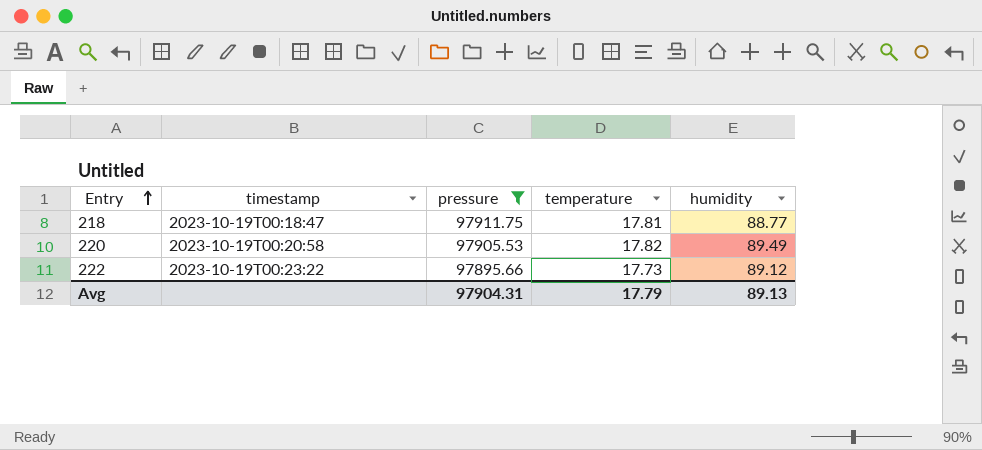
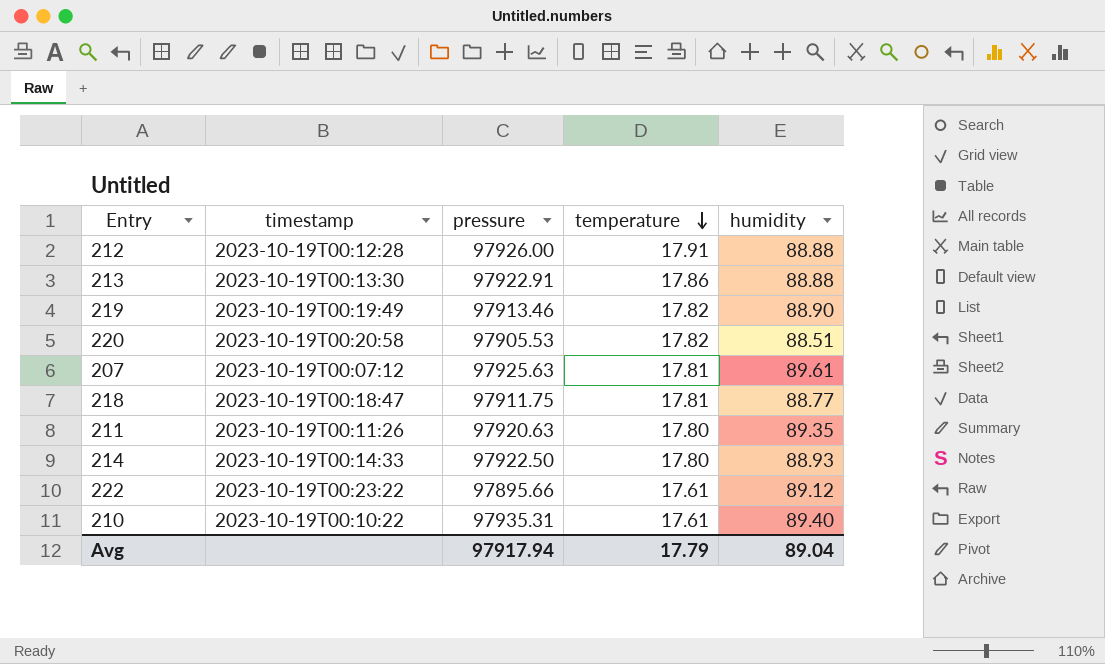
filter: pressure <= 97911.75 -> none
row order: Entry ascending -> temperature descending
220 | humidity: 89.49 -> 88.51
222 | temperature: 17.73 -> 17.61
Avg | pressure: 97904.31 -> 97917.94
Avg | humidity: 89.13 -> 89.04

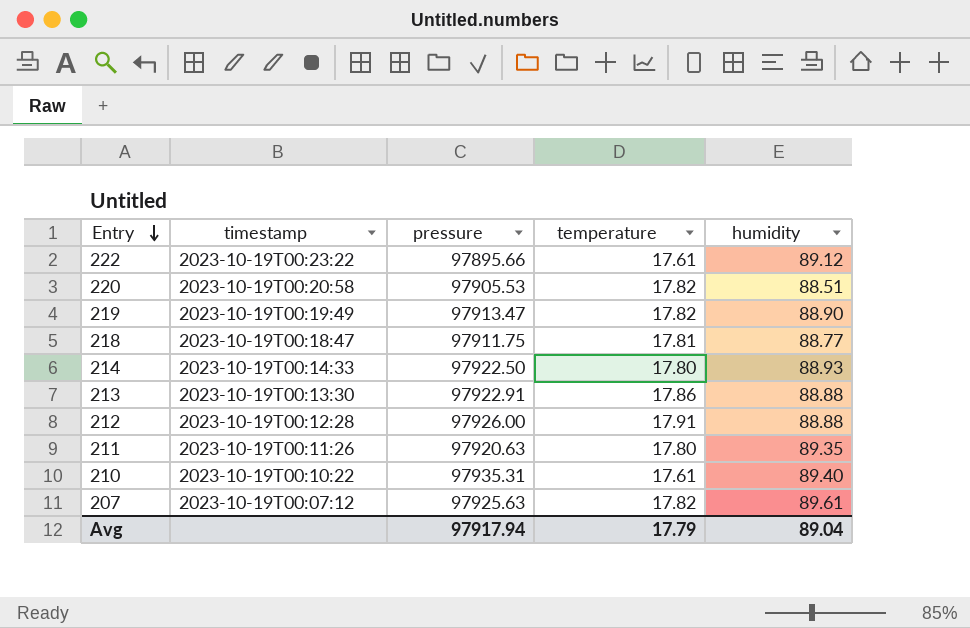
row order: temperature descending -> Entry descending
219 | pressure: 97913.46 -> 97913.47
207 | temperature: 17.81 -> 17.82

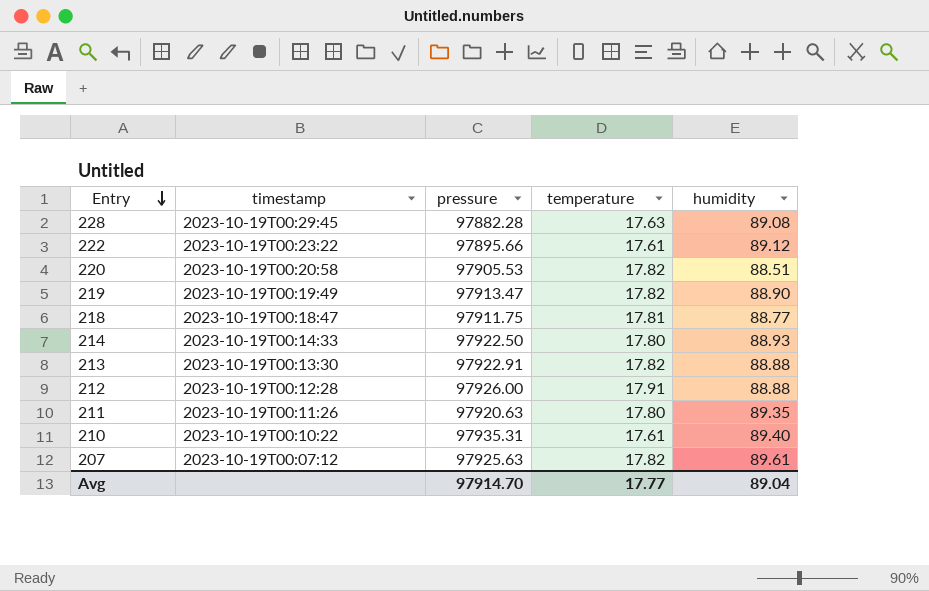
row 228: none -> 2023-10-19T00:29:45 | 97882.28 | 17.63 | 89.08
213 | temperature: 17.86 -> 17.82
Avg | pressure: 97917.94 -> 97914.70
Avg | temperature: 17.79 -> 17.77

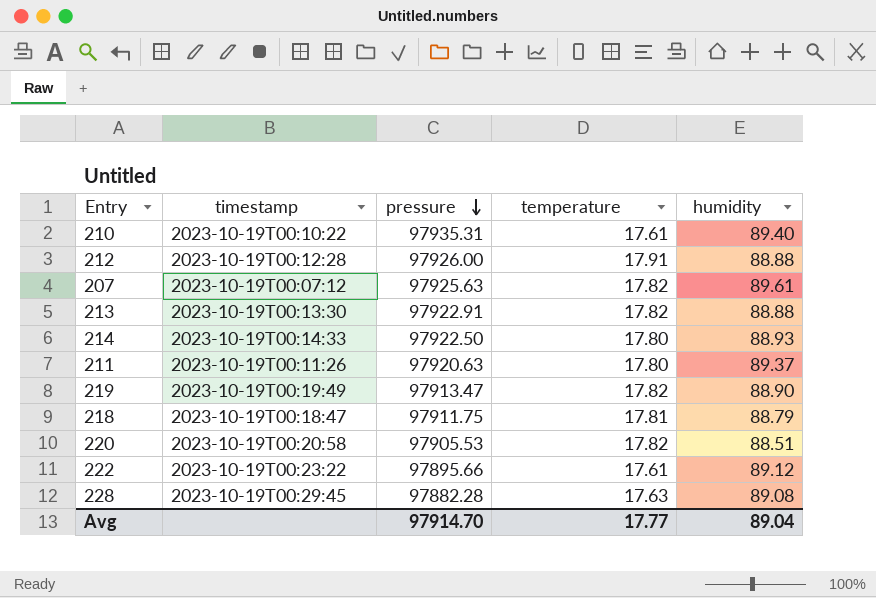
row order: Entry descending -> pressure descending
211 | humidity: 89.35 -> 89.37
218 | humidity: 88.77 -> 88.79

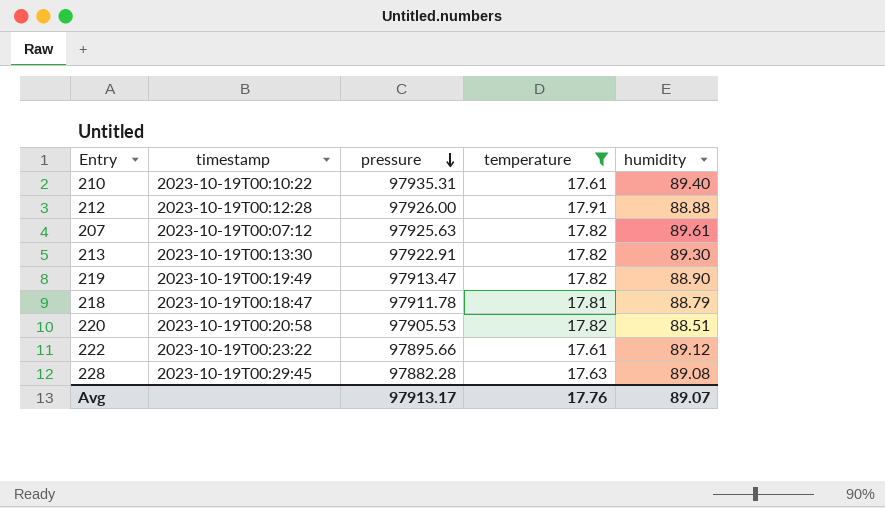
filter: none -> temperature != 17.80
213 | humidity: 88.88 -> 89.30
218 | pressure: 97911.75 -> 97911.78
Avg | pressure: 97914.70 -> 97913.17
Avg | temperature: 17.77 -> 17.76
Avg | humidity: 89.04 -> 89.07

